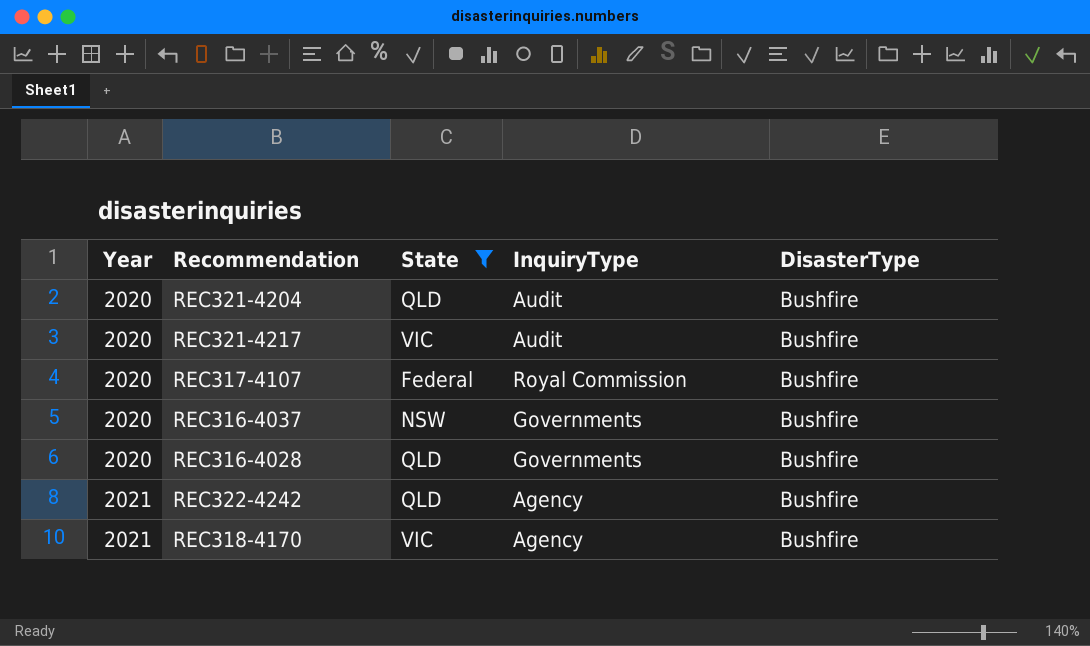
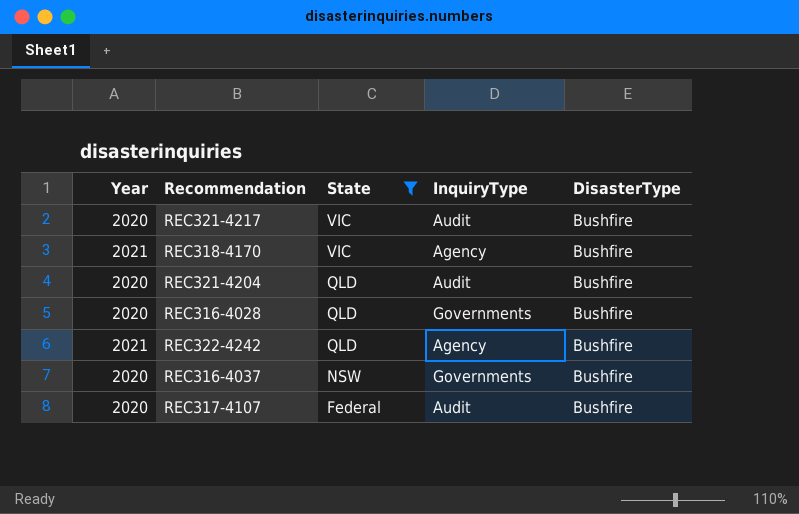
row order: Year ascending -> State descending
REC317-4107 | InquiryType: Royal Commission -> Audit

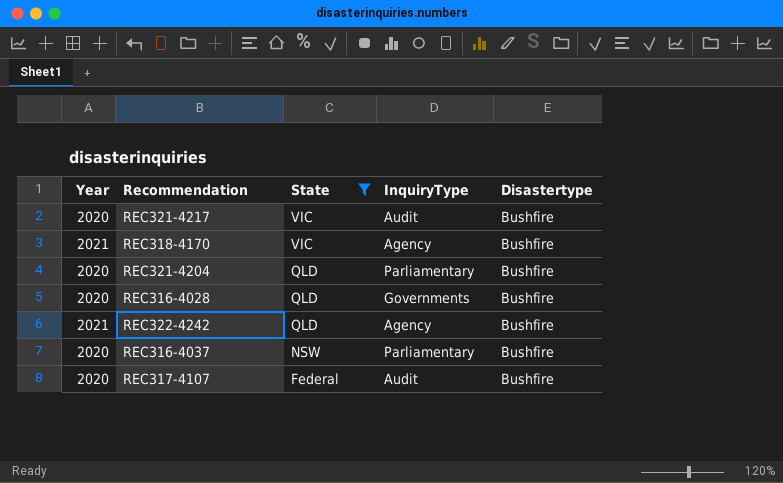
column name: DisasterType -> Disastertype
REC321-4204 | InquiryType: Audit -> Parliamentary
REC316-4037 | InquiryType: Governments -> Parliamentary

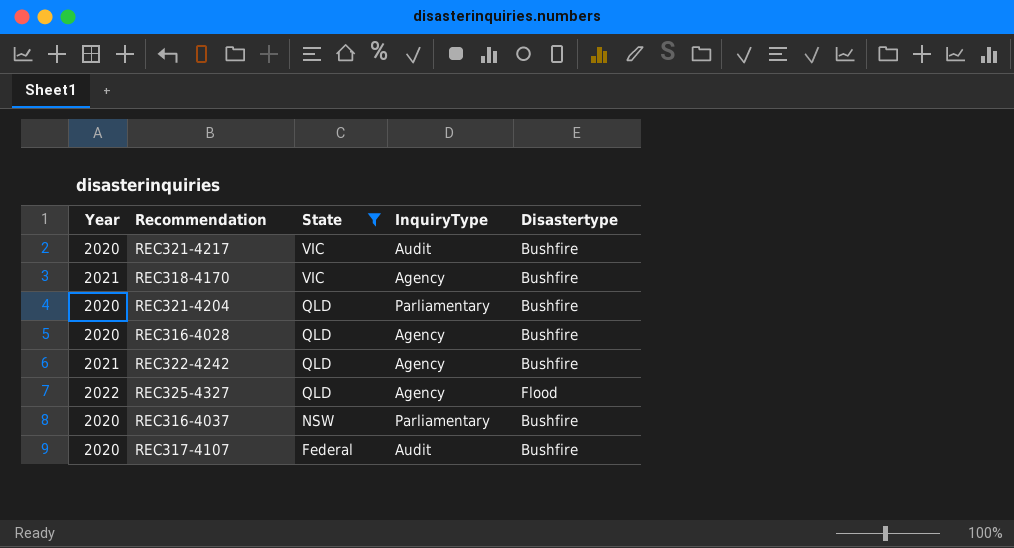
REC316-4028 | InquiryType: Governments -> Agency
row REC325-4327: none -> 2022 | QLD | Agency | Flood

